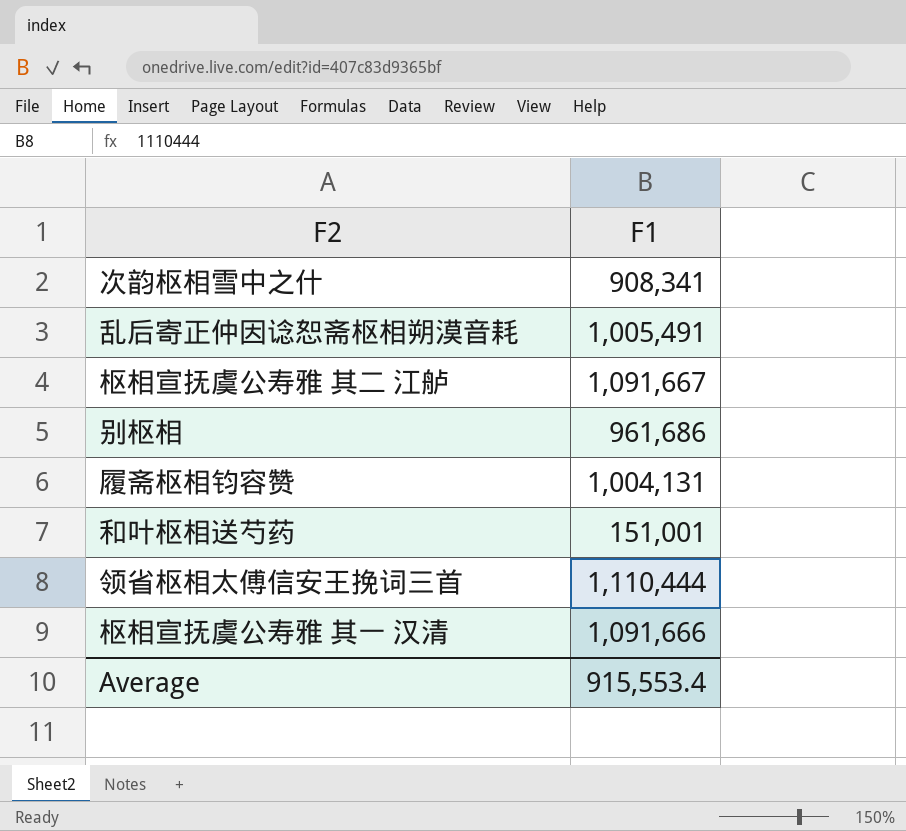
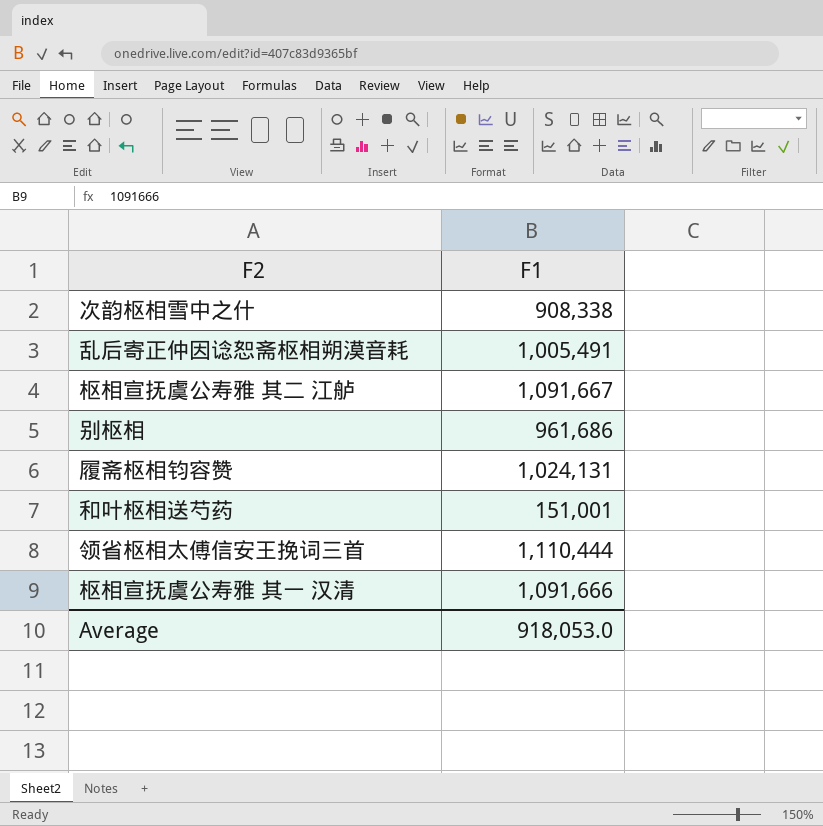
次韵枢相雪中之什 | F1: 908,341 -> 908,338
履斋枢相钧容赞 | F1: 1,004,131 -> 1,024,131
Average | F1: 915,553.4 -> 918,053.0

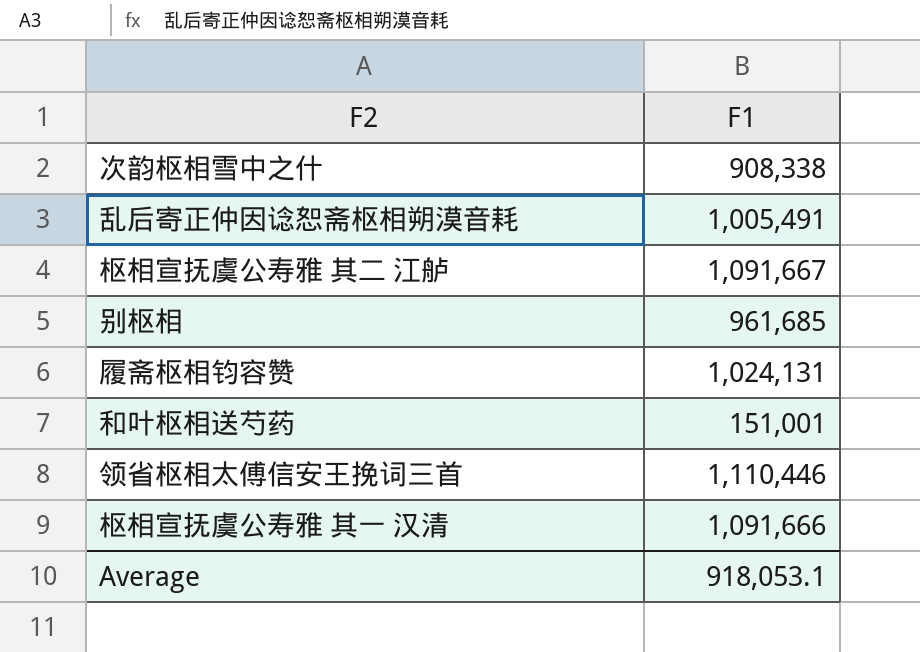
别枢相 | F1: 961,686 -> 961,685
领省枢相太傅信安王挽词三首 | F1: 1,110,444 -> 1,110,446
Average | F1: 918,053.0 -> 918,053.1

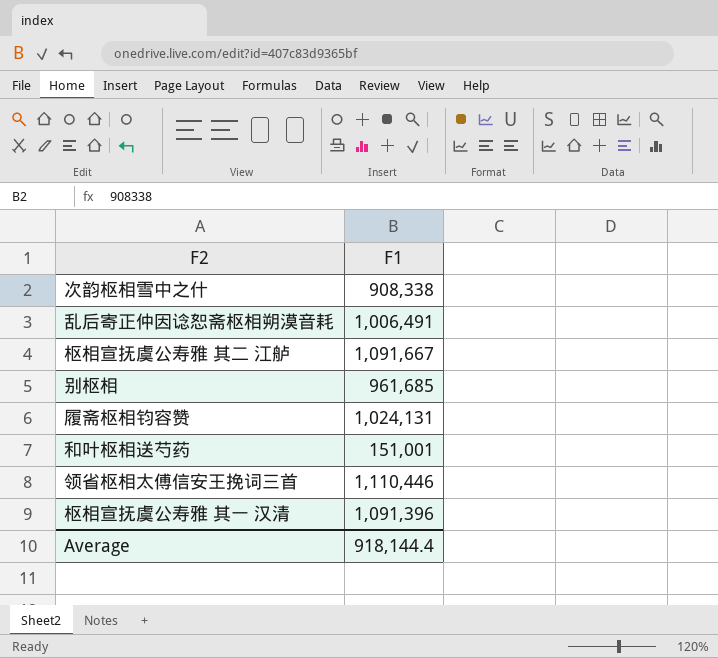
乱后寄正仲因谂恕斋枢相朔漠音耗 | F1: 1,005,491 -> 1,006,491
枢相宣抚虞公寿雅 其一 汉清 | F1: 1,091,666 -> 1,091,396
Average | F1: 918,053.1 -> 918,144.4

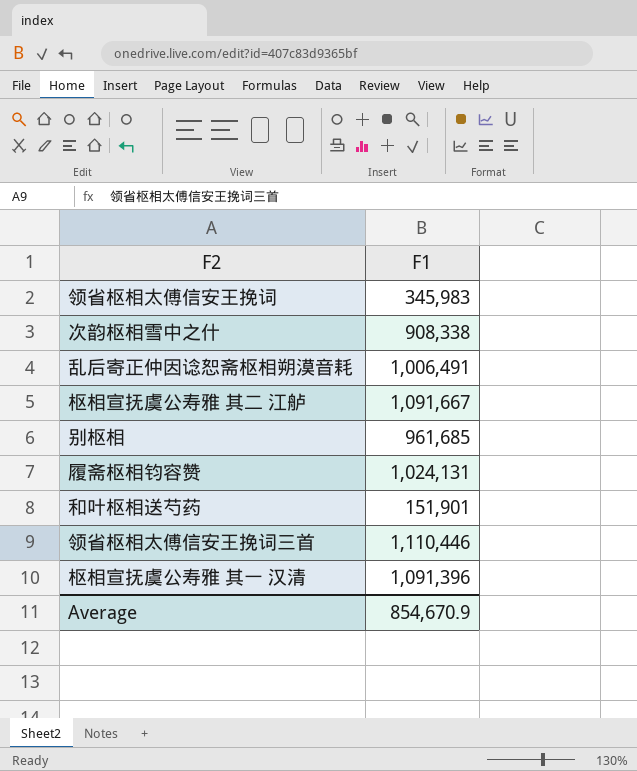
row 领省枢相太傅信安王挽词: none -> 345,983
和叶枢相送芍药 | F1: 151,001 -> 151,901
Average | F1: 918,144.4 -> 854,670.9

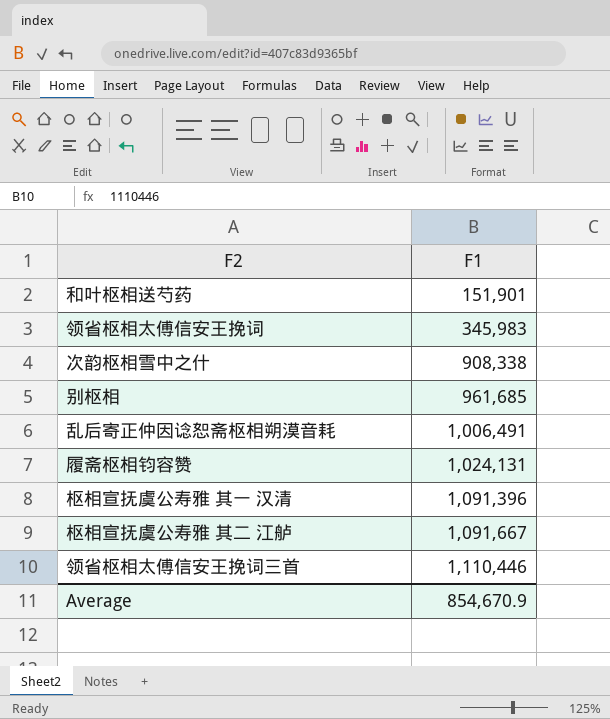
row order: none -> F1 ascending

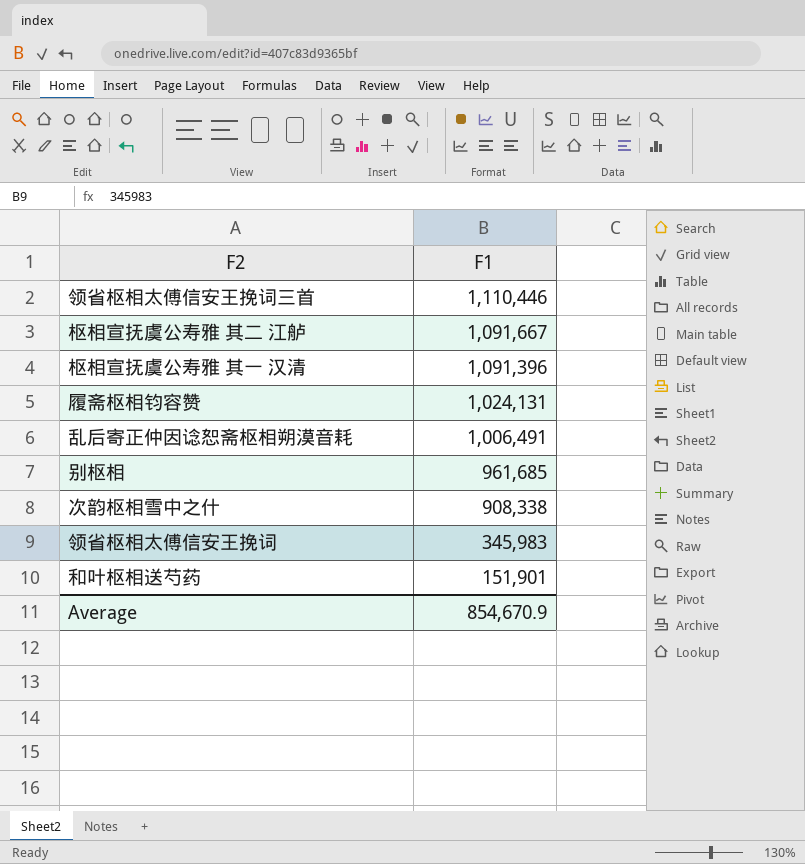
row order: F1 ascending -> F1 descending

